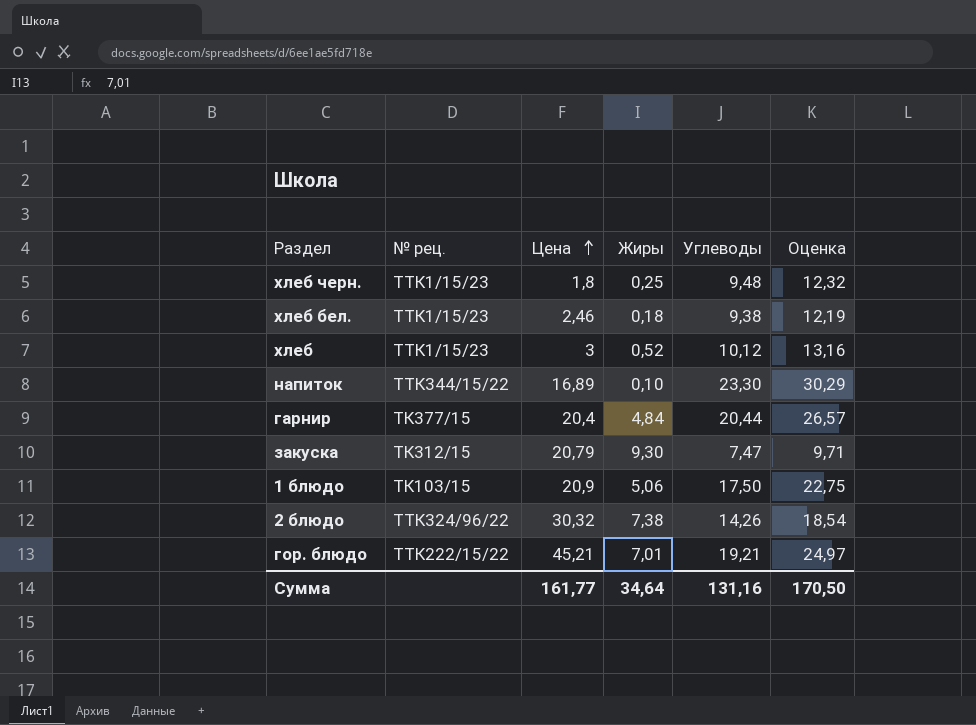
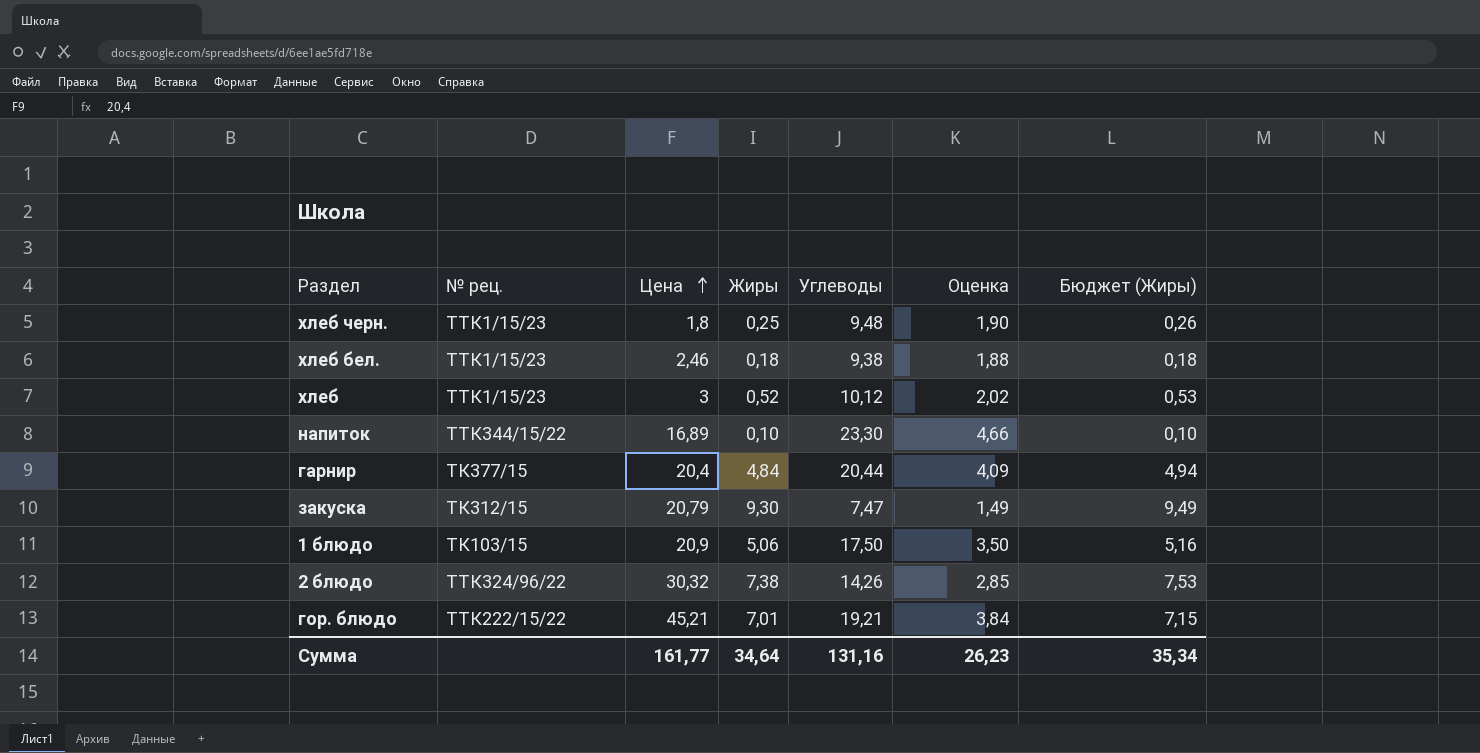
column Оценка | formula: [Углеводы] * 1,3 -> [Углеводы] * 0,2
column Бюджет (Жиры) | formula: none -> [Жиры] * 1,02
Сумма | Оценка: 170,50 -> 26,23

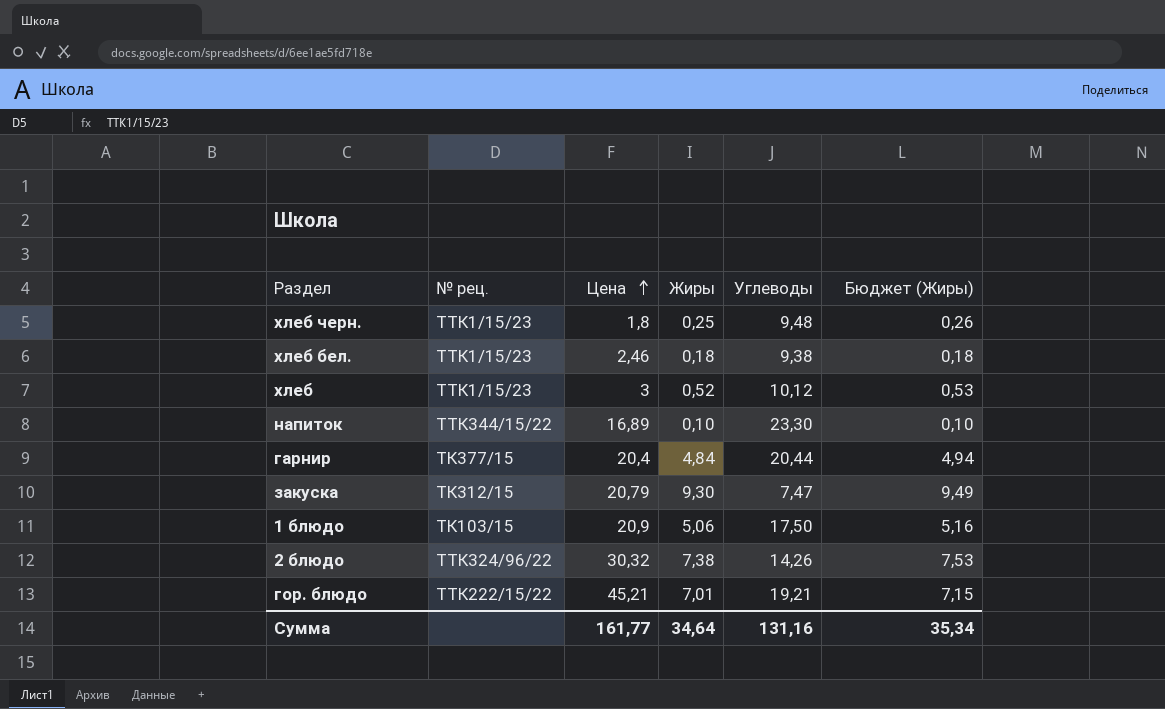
column Оценка | formula: [Углеводы] * 0,2 -> none

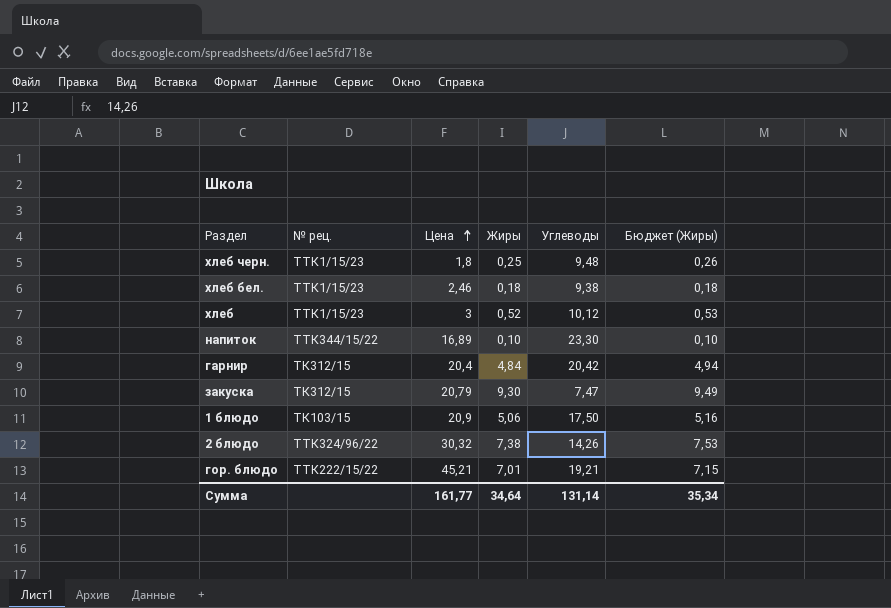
гарнир | № рец.: ТК377/15 -> ТК312/15
гарнир | Углеводы: 20,44 -> 20,42
Сумма | Углеводы: 131,16 -> 131,14

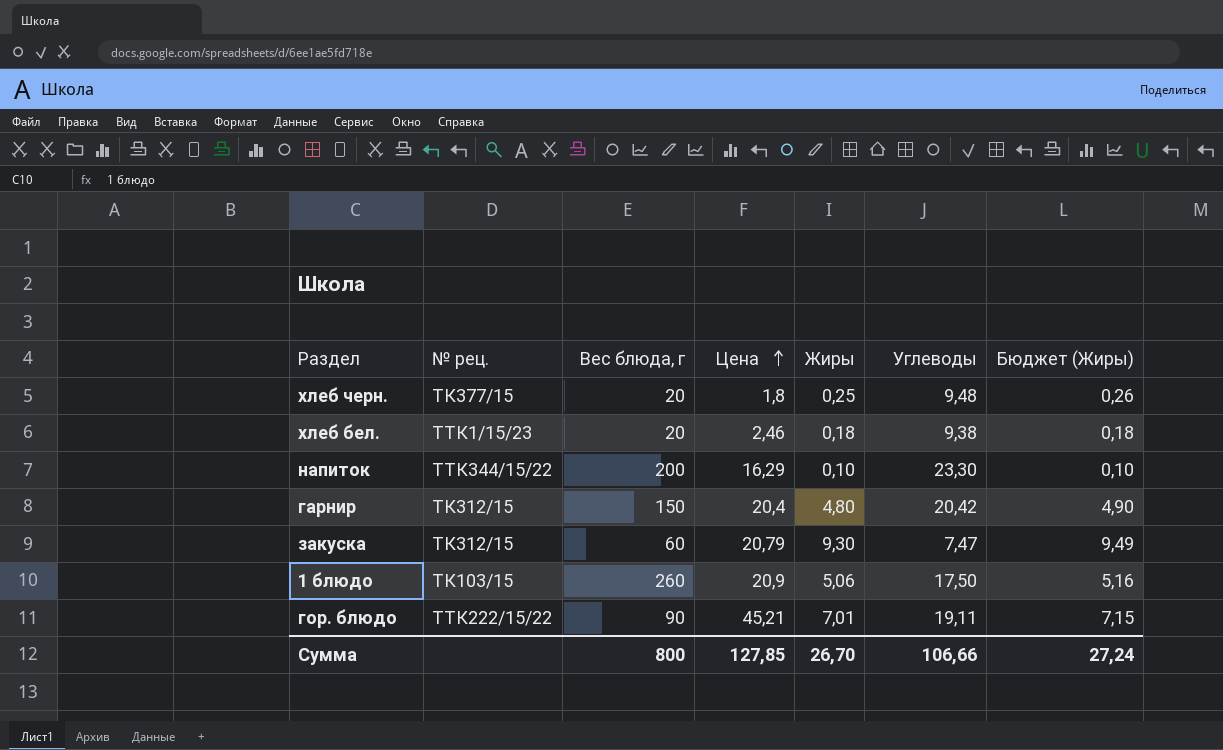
column Вес блюда, г | position: none -> 3
row хлеб: ТТК1/15/23 | 3 | 0,52 | 10,12 | 0,53 -> none
row 2 блюдо: ТТК324/96/22 | 30,32 | 7,38 | 14,26 | 7,53 -> none
хлеб черн. | № рец.: ТТК1/15/23 -> ТК377/15
напиток | Цена: 16,89 -> 16,29
гарнир | Жиры: 4,84 -> 4,80
гарнир | Бюджет (Жиры): 4,94 -> 4,90
гор. блюдо | Углеводы: 19,21 -> 19,11
Сумма | Цена: 161,77 -> 127,85
Сумма | Жиры: 34,64 -> 26,70
Сумма | Углеводы: 131,14 -> 106,66
Сумма | Бюджет (Жиры): 35,34 -> 27,24

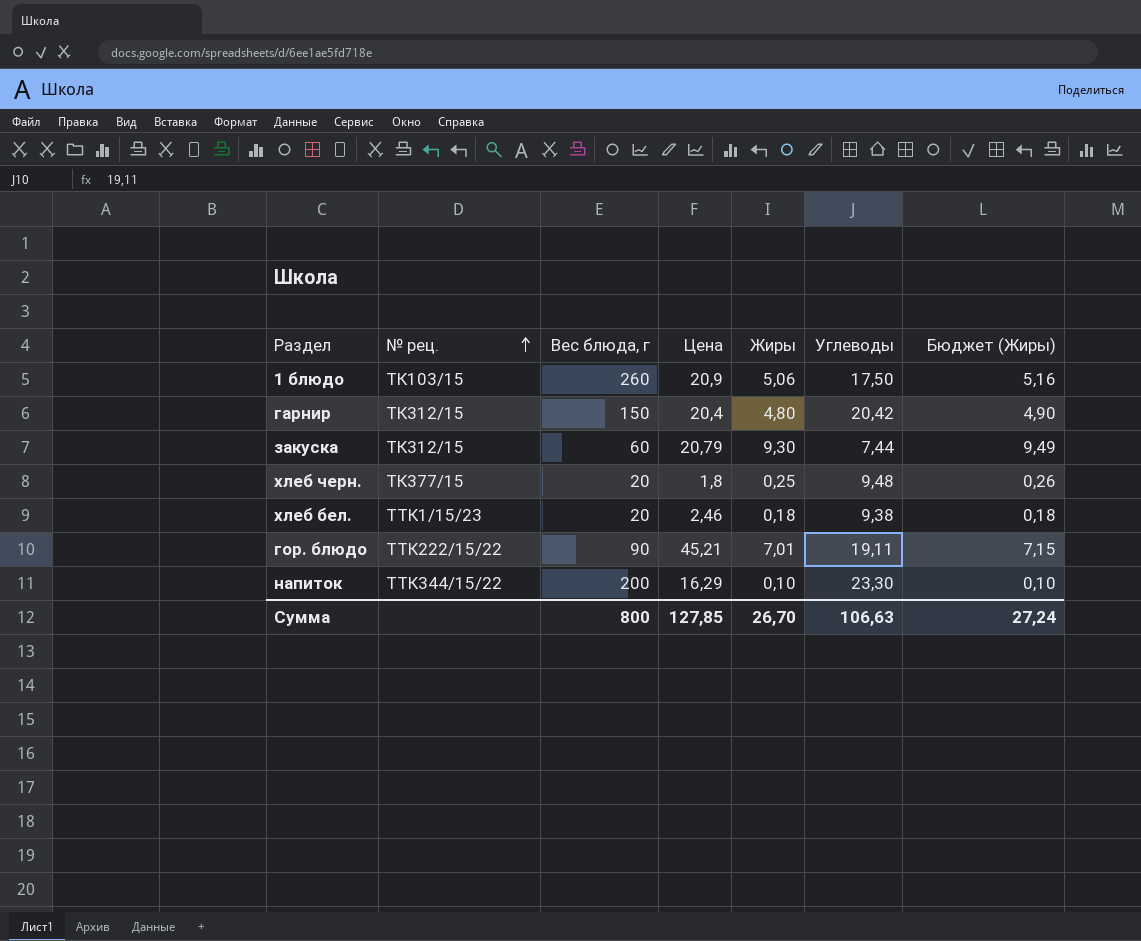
row order: Цена ascending -> № рец. ascending
закуска | Углеводы: 7,47 -> 7,44
Сумма | Углеводы: 106,66 -> 106,63

